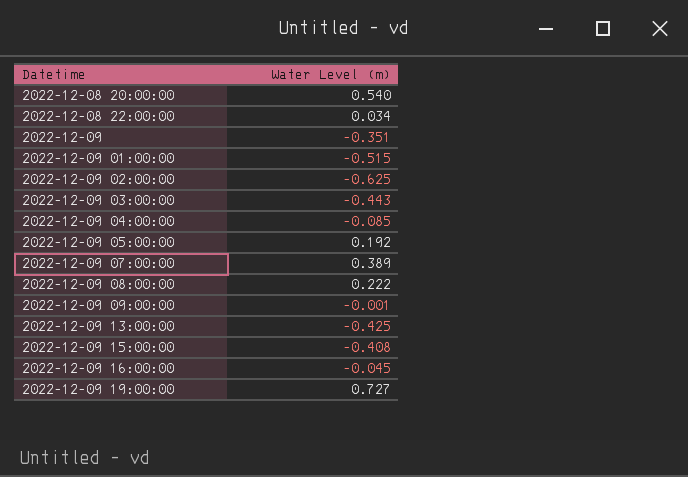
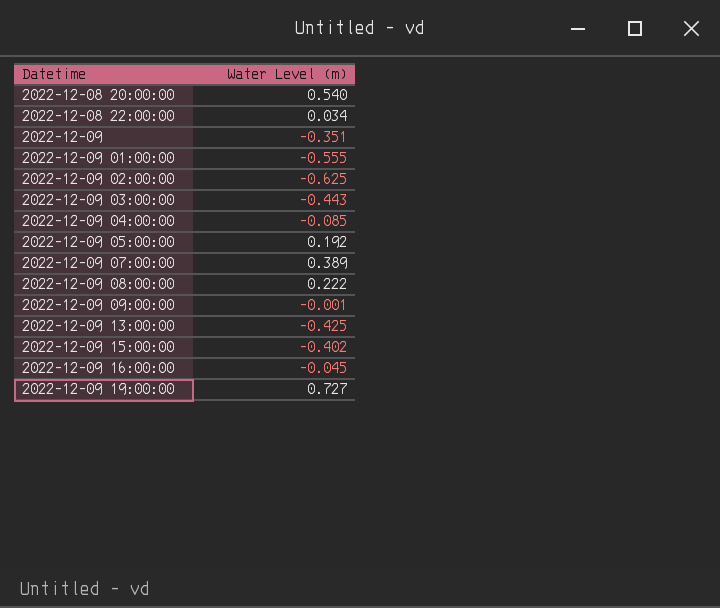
2022-12-09 01:00:00 | Water Level (m): -0.515 -> -0.555
2022-12-09 15:00:00 | Water Level (m): -0.408 -> -0.402

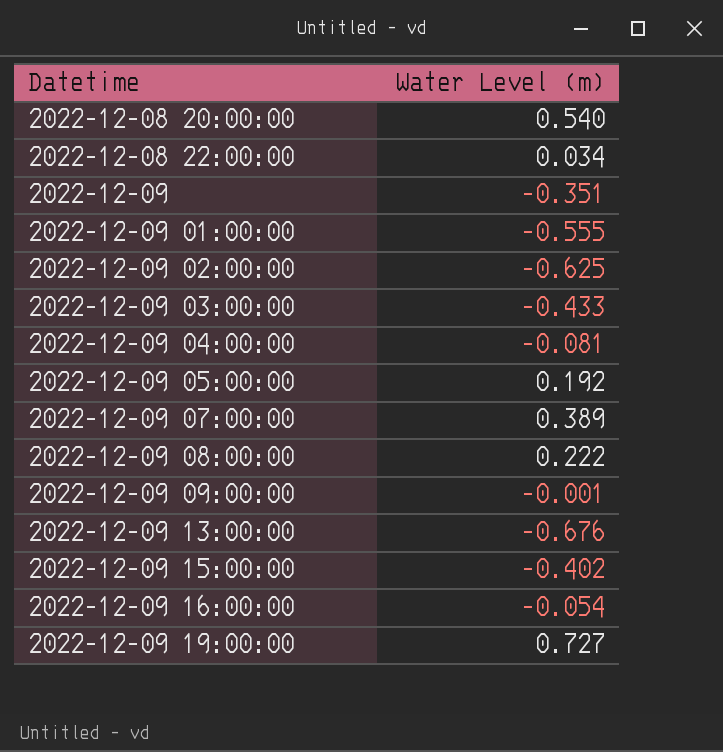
2022-12-09 03:00:00 | Water Level (m): -0.443 -> -0.433
2022-12-09 04:00:00 | Water Level (m): -0.085 -> -0.081
2022-12-09 13:00:00 | Water Level (m): -0.425 -> -0.676
2022-12-09 16:00:00 | Water Level (m): -0.045 -> -0.054

